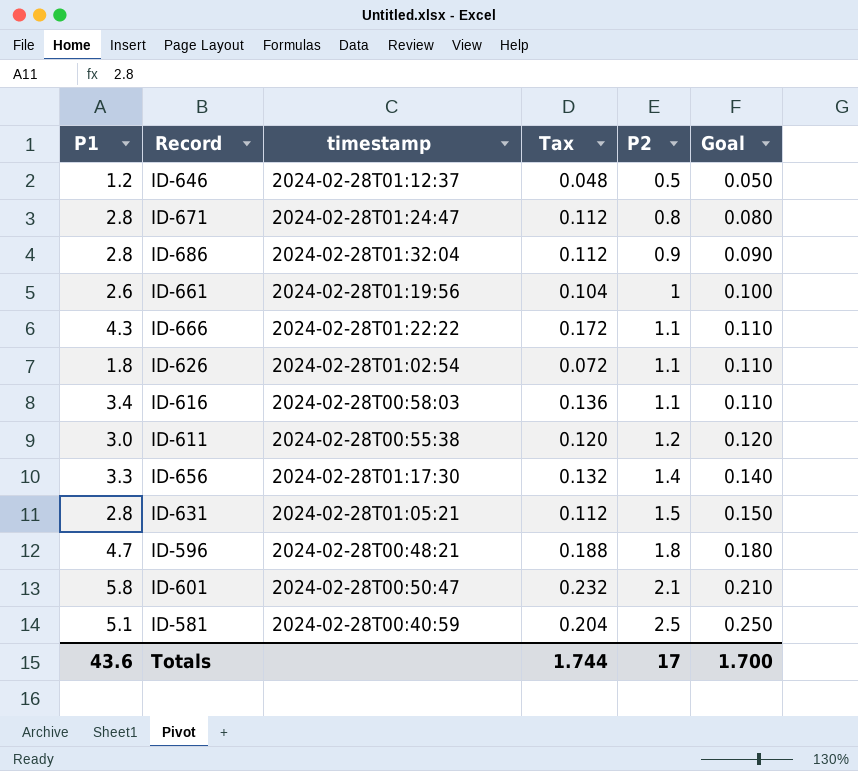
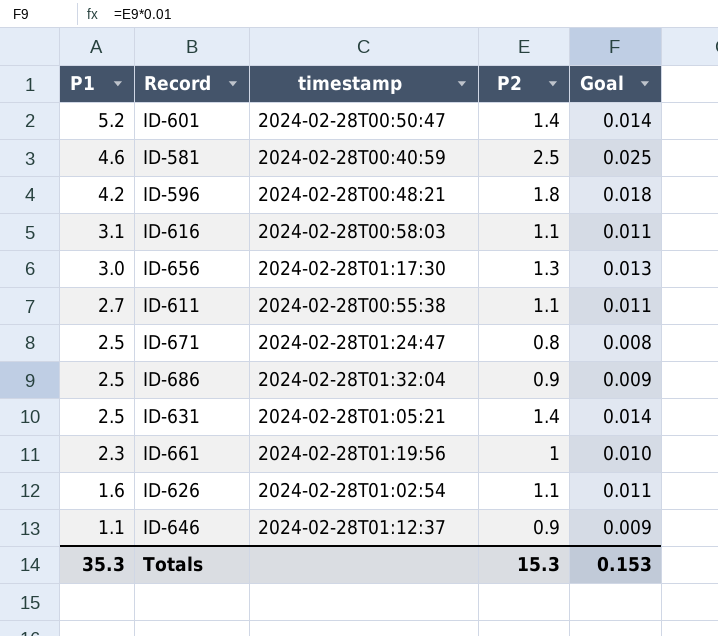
row order: P2 ascending -> P1 descending
column Tax | formula: [P1] * 0.04 -> none
column Goal | formula: [P2] * 0.1 -> [P2] * 0.01
row ID-666: 4.3 | 2024-02-28T01:22:22 | 0.172 | 1.1 | 0.110 -> none
ID-601 | P1: 5.8 -> 5.2
ID-601 | P2: 2.1 -> 1.4
ID-581 | P1: 5.1 -> 4.6
ID-596 | P1: 4.7 -> 4.2
ID-616 | P1: 3.4 -> 3.1
ID-656 | P1: 3.3 -> 3.0
ID-656 | P2: 1.4 -> 1.3
ID-611 | P1: 3.0 -> 2.7
ID-611 | P2: 1.2 -> 1.1
ID-671 | P1: 2.8 -> 2.5
ID-686 | P1: 2.8 -> 2.5
ID-631 | P1: 2.8 -> 2.5
ID-631 | P2: 1.5 -> 1.4
ID-661 | P1: 2.6 -> 2.3
ID-626 | P1: 1.8 -> 1.6
ID-646 | P1: 1.2 -> 1.1
ID-646 | P2: 0.5 -> 0.9
Totals | P1: 43.6 -> 35.3
Totals | P2: 17 -> 15.3
Totals | Goal: 1.700 -> 0.153

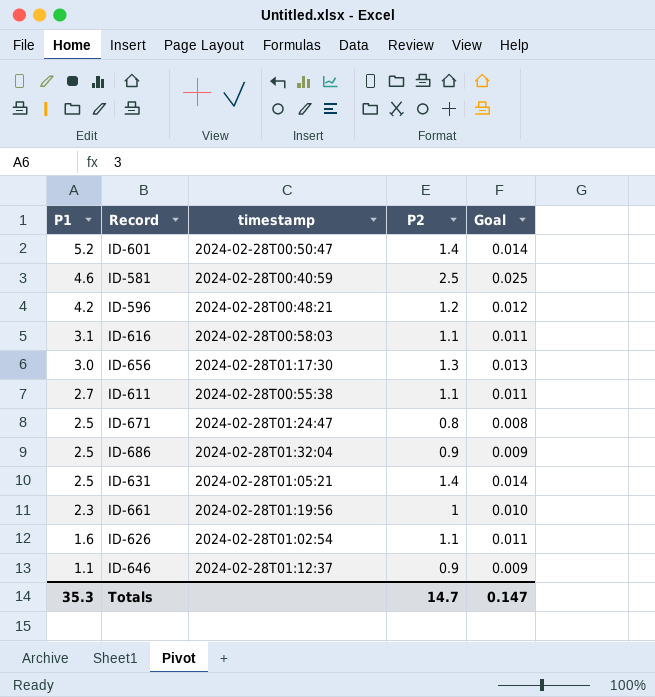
ID-596 | P2: 1.8 -> 1.2
ID-596 | Goal: 0.018 -> 0.012
Totals | P2: 15.3 -> 14.7
Totals | Goal: 0.153 -> 0.147

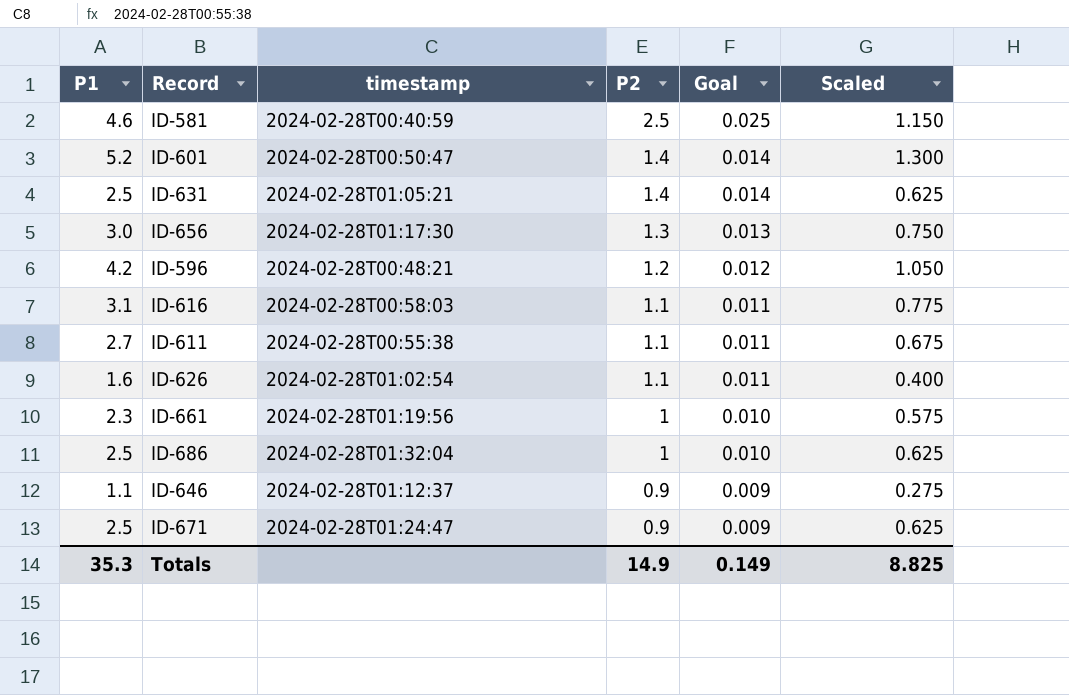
row order: P1 descending -> P2 descending
column Scaled | formula: none -> [P1] * 0.25
ID-686 | P2: 0.9 -> 1
ID-686 | Goal: 0.009 -> 0.010
ID-671 | P2: 0.8 -> 0.9
ID-671 | Goal: 0.008 -> 0.009
Totals | P2: 14.7 -> 14.9
Totals | Goal: 0.147 -> 0.149

